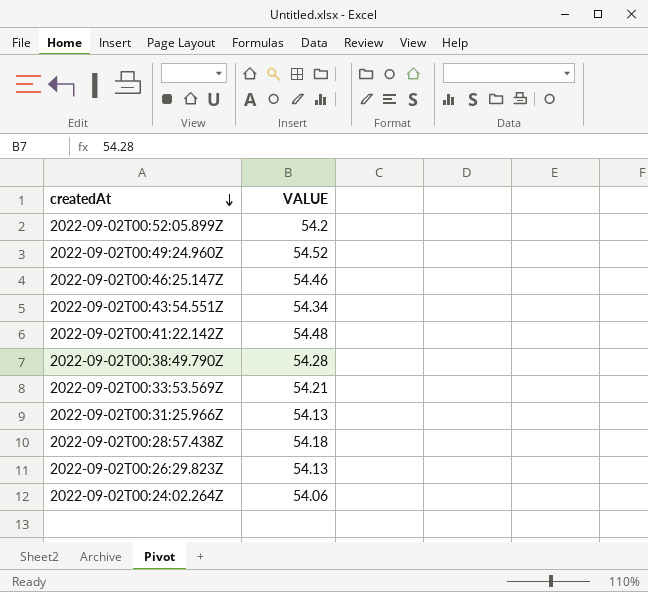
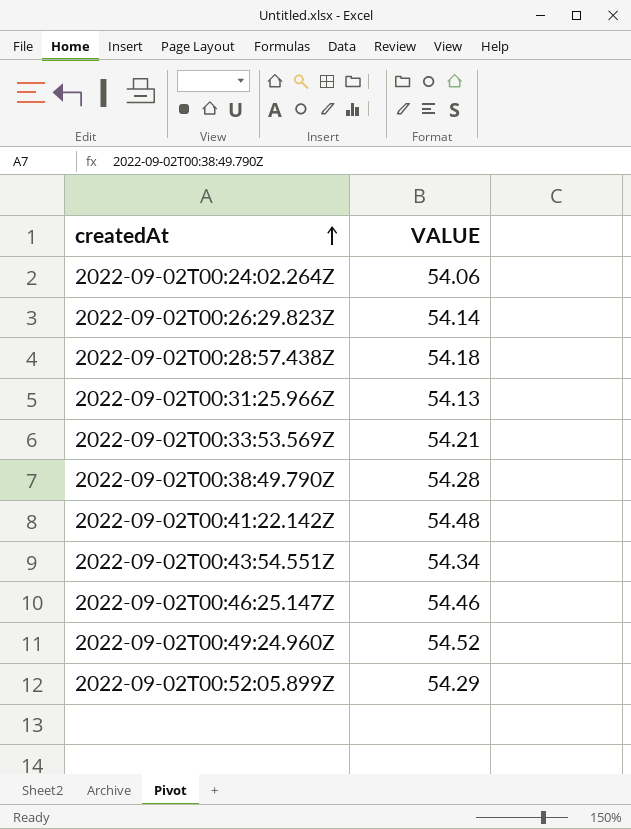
row order: createdAt descending -> createdAt ascending
2022-09-02T00:26:29.823Z | VALUE: 54.13 -> 54.14
2022-09-02T00:52:05.899Z | VALUE: 54.2 -> 54.29

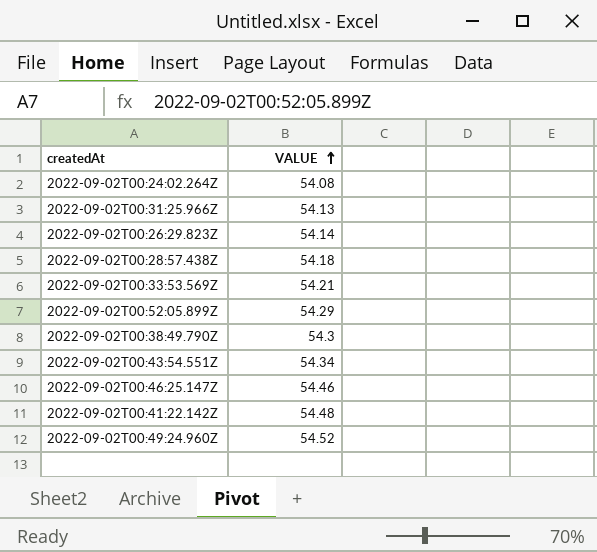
row order: createdAt ascending -> VALUE ascending
2022-09-02T00:24:02.264Z | VALUE: 54.06 -> 54.08
2022-09-02T00:38:49.790Z | VALUE: 54.28 -> 54.3

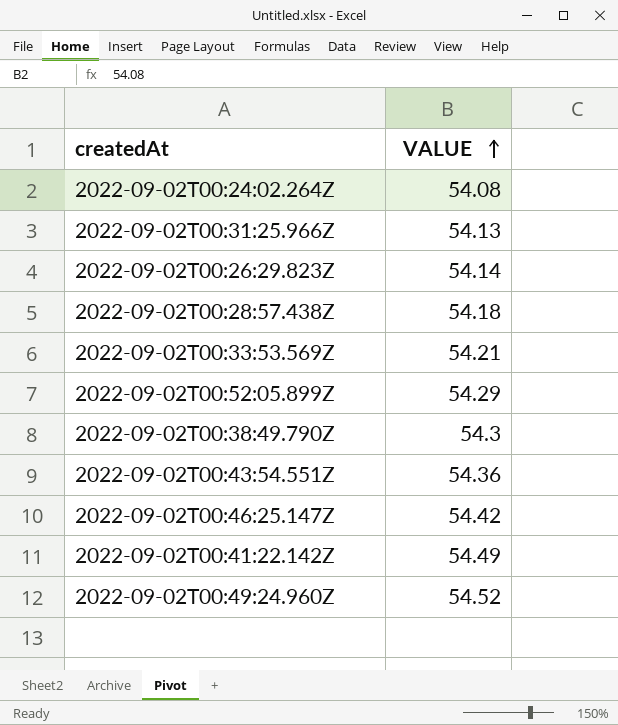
2022-09-02T00:43:54.551Z | VALUE: 54.34 -> 54.36
2022-09-02T00:46:25.147Z | VALUE: 54.46 -> 54.42
2022-09-02T00:41:22.142Z | VALUE: 54.48 -> 54.49

